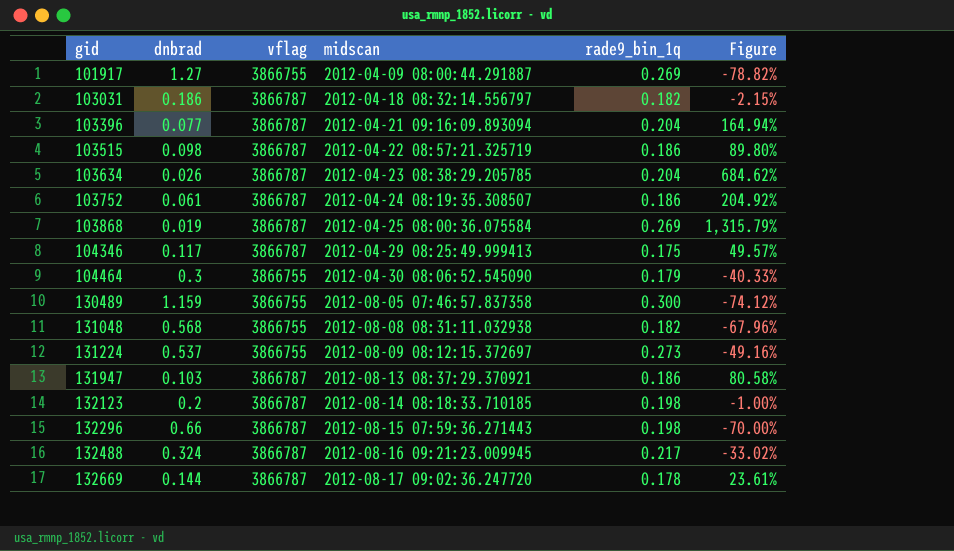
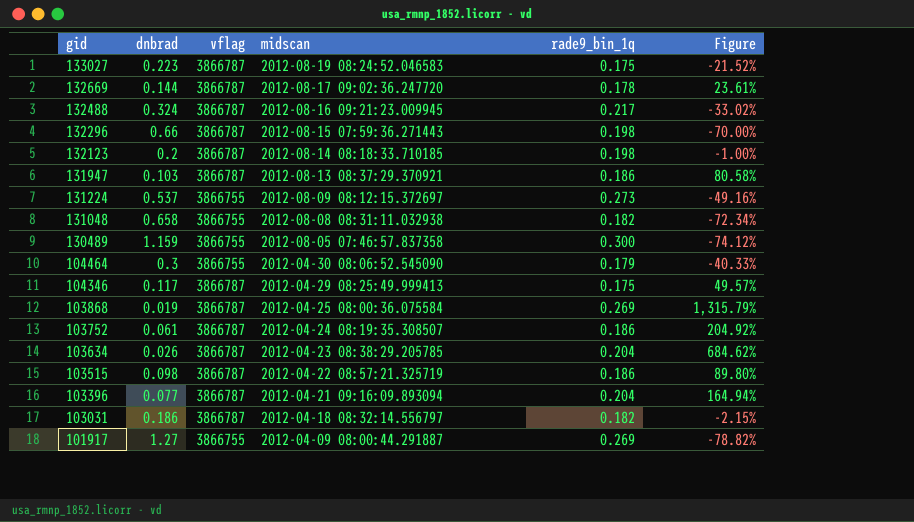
row order: gid ascending -> gid descending
row 133027: none -> 0.223 | 3866787 | 2012-08-19 08:24:52.046583 | 0.175 | -21.52%
131048 | dnbrad: 0.568 -> 0.658
131048 | Figure: -67.96% -> -72.34%

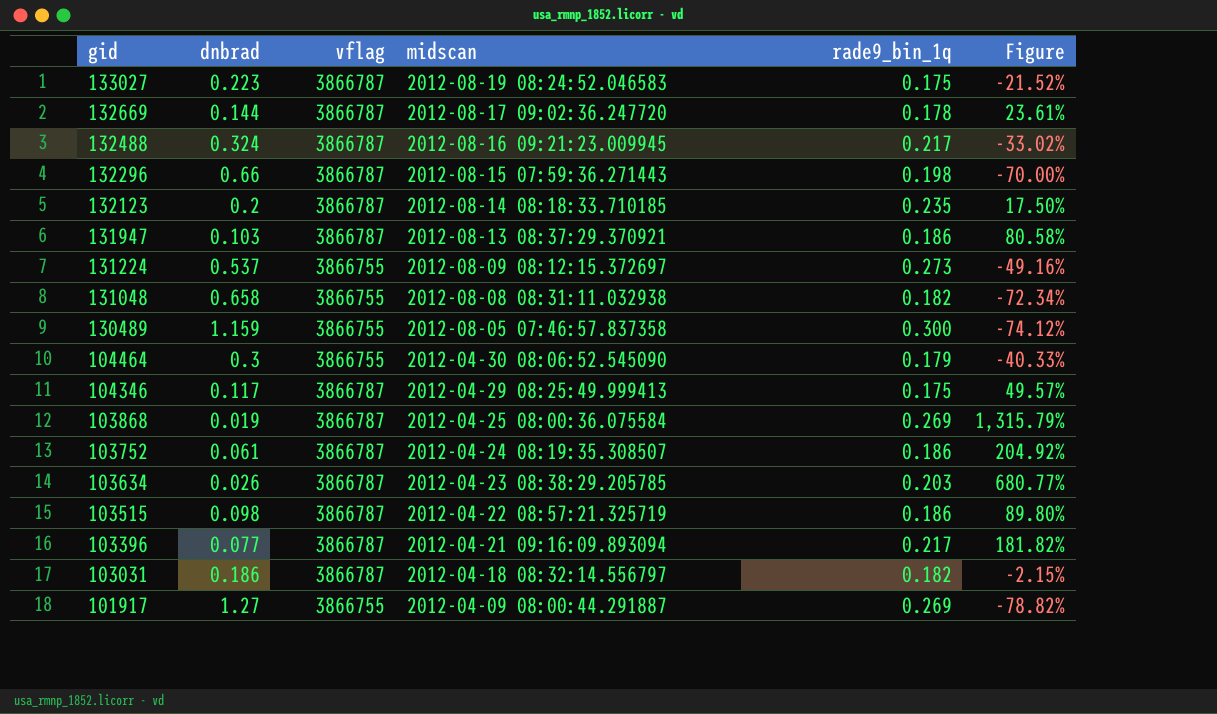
132123 | rade9_bin_1q: 0.198 -> 0.235
132123 | Figure: -1.00% -> 17.50%
103634 | rade9_bin_1q: 0.204 -> 0.203
103634 | Figure: 684.62% -> 680.77%
103396 | rade9_bin_1q: 0.204 -> 0.217
103396 | Figure: 164.94% -> 181.82%

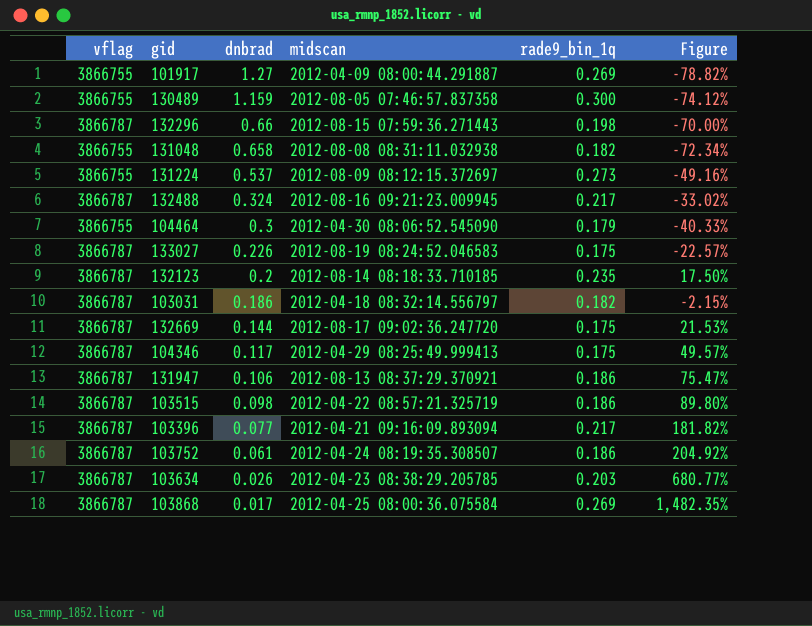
row order: gid descending -> dnbrad descending
column vflag | position: 3 -> 1
133027 | dnbrad: 0.223 -> 0.226
133027 | Figure: -21.52% -> -22.57%
132669 | rade9_bin_1q: 0.178 -> 0.175
132669 | Figure: 23.61% -> 21.53%
131947 | dnbrad: 0.103 -> 0.106
131947 | Figure: 80.58% -> 75.47%
103868 | dnbrad: 0.019 -> 0.017
103868 | Figure: 1,315.79% -> 1,482.35%

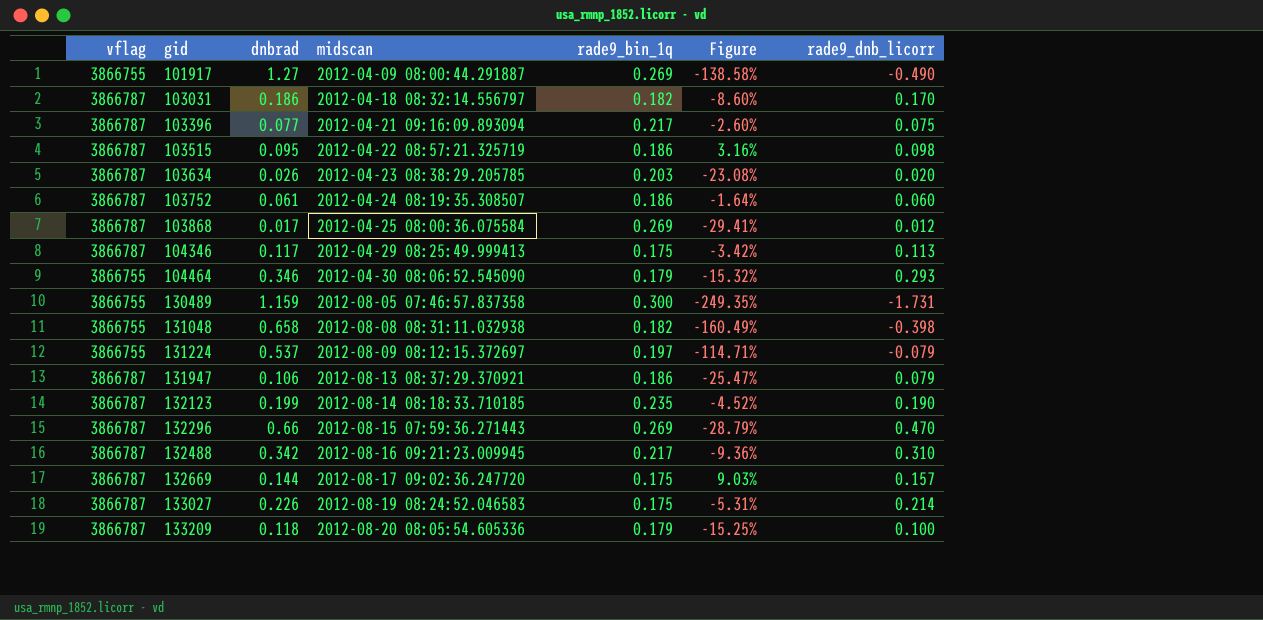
row order: dnbrad descending -> gid ascending
column Figure | formula: ([rade9_bin_1q] - [dnbrad]) / [dnbrad] -> ([rade9_dnb_licorr] - [dnbrad]) / [dnbrad]
column rade9_dnb_licorr | position: none -> 7
103515 | dnbrad: 0.098 -> 0.095
104464 | dnbrad: 0.3 -> 0.346
131224 | rade9_bin_1q: 0.273 -> 0.197
132123 | dnbrad: 0.2 -> 0.199
132296 | rade9_bin_1q: 0.198 -> 0.269
132488 | dnbrad: 0.324 -> 0.342
row 133209: none -> 3866787 | 0.118 | 2012-08-20 08:05:54.605336 | 0.179 | -15.25% | 0.100

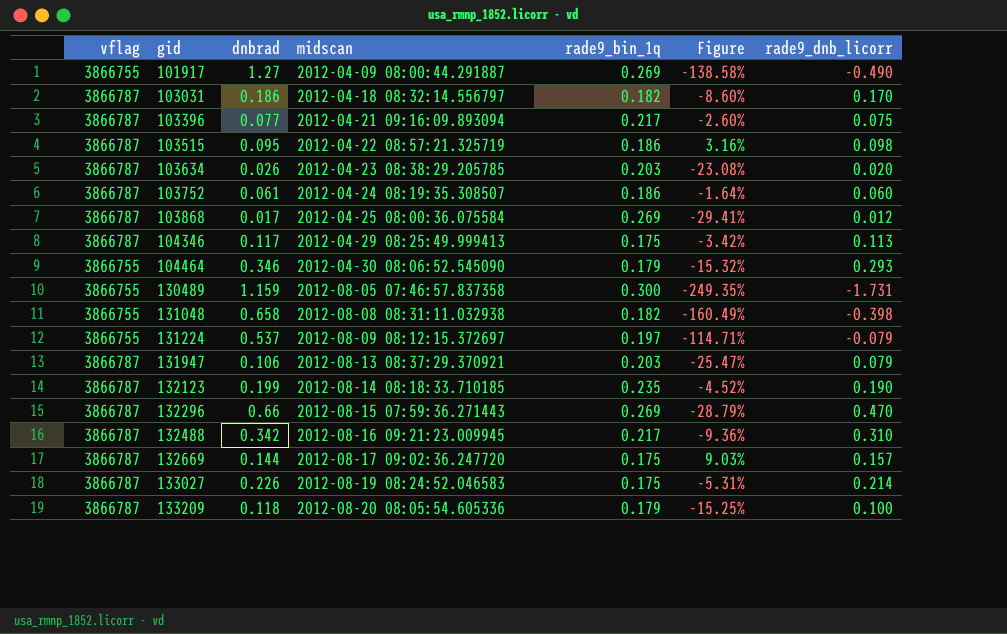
131947 | rade9_bin_1q: 0.186 -> 0.203

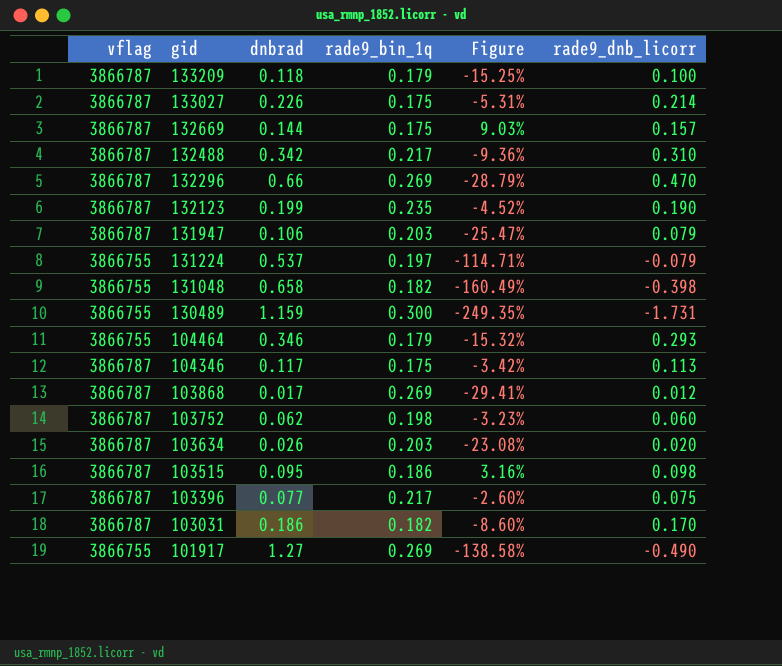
row order: gid ascending -> gid descending
column midscan | position: 4 -> none
103752 | dnbrad: 0.061 -> 0.062
103752 | rade9_bin_1q: 0.186 -> 0.198
103752 | Figure: -1.64% -> -3.23%

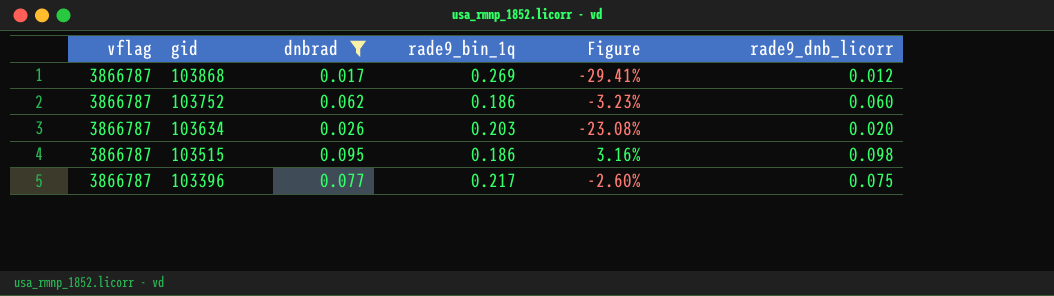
filter: none -> dnbrad <= 0.095
103752 | rade9_bin_1q: 0.198 -> 0.186

